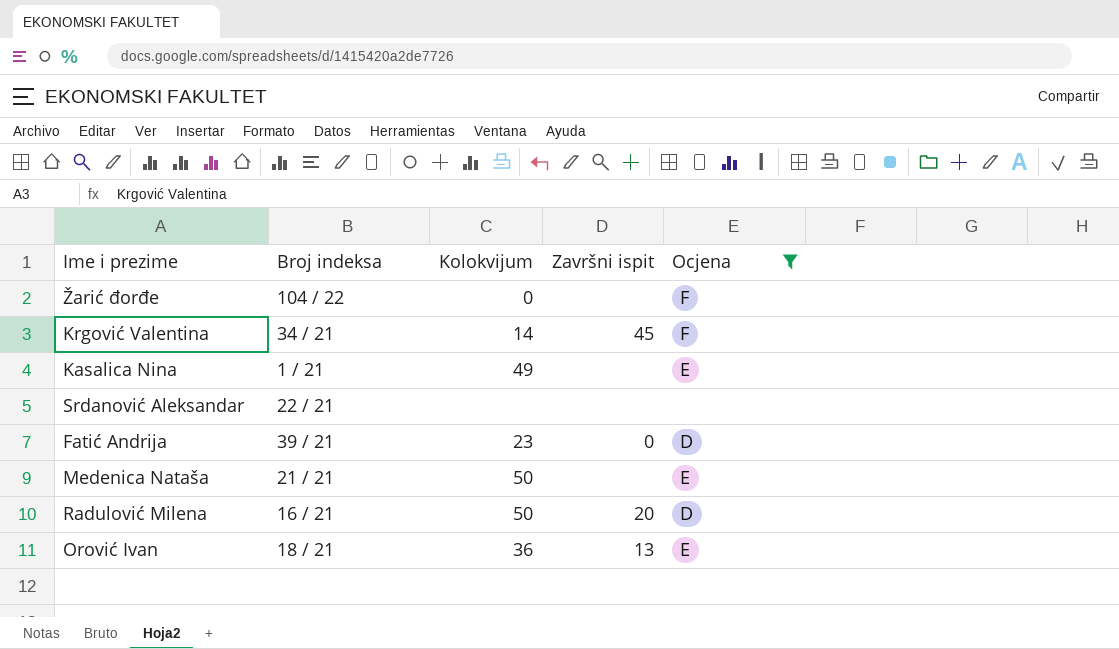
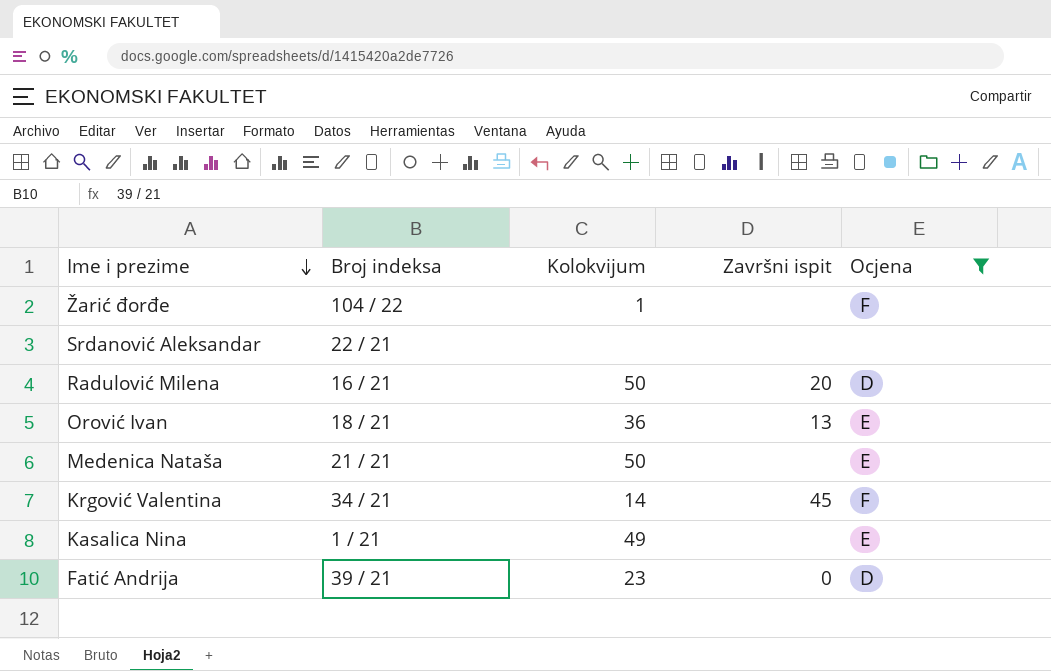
row order: none -> Ime i prezime descending
Žarić đorđe | Kolokvijum: 0 -> 1

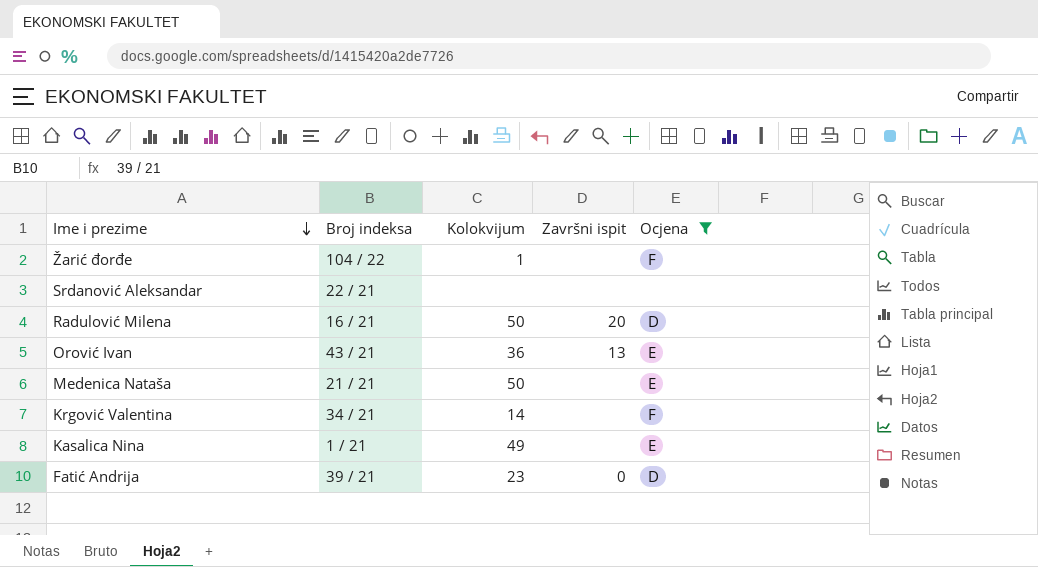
Orović Ivan | Broj indeksa: 18 / 21 -> 43 / 21
Krgović Valentina | Završni ispit: 45 -> none

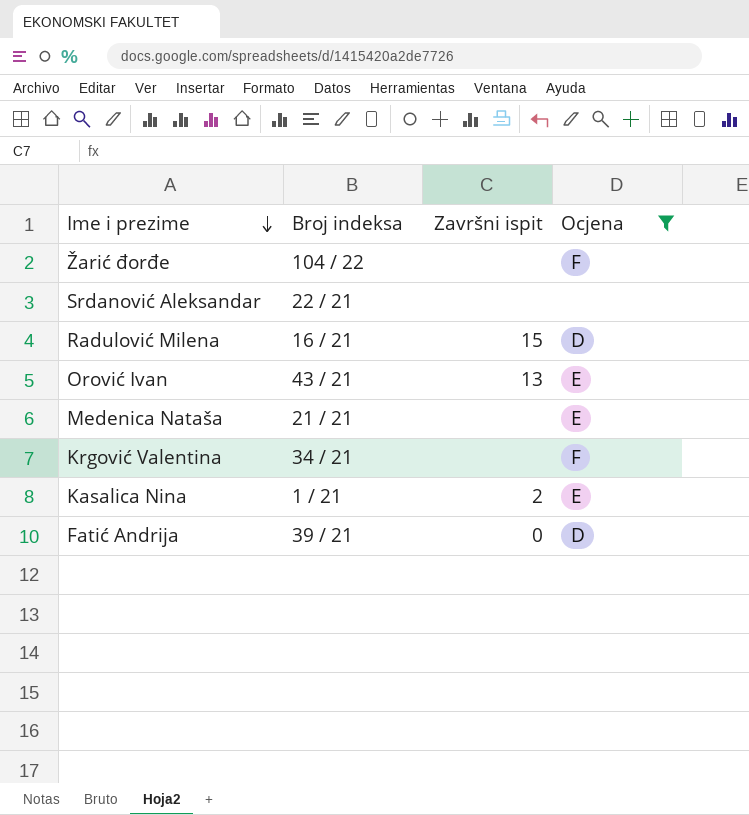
column Kolokvijum | position: 3 -> none
Radulović Milena | Završni ispit: 20 -> 15
Kasalica Nina | Završni ispit: none -> 2

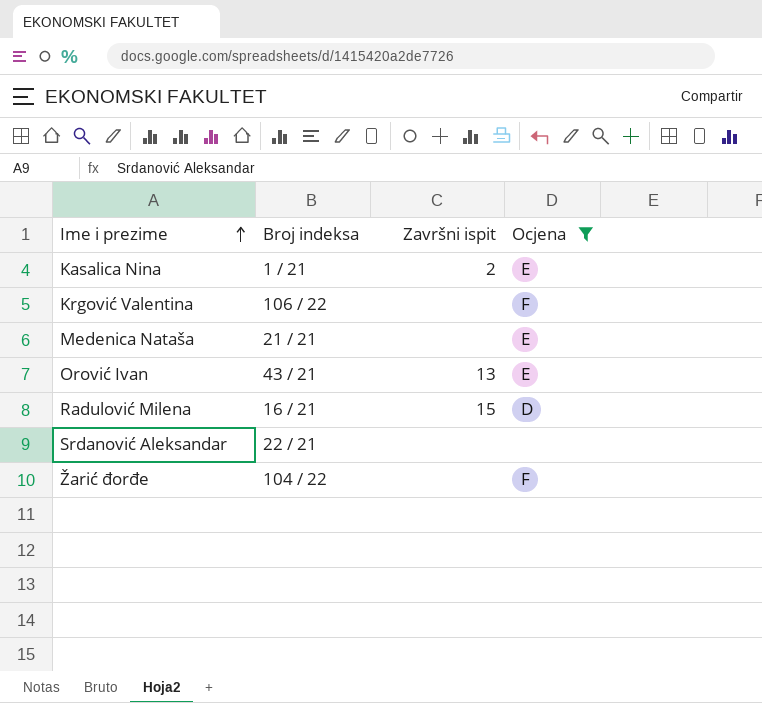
row order: Ime i prezime descending -> Ime i prezime ascending
row Fatić Andrija: 39 / 21 | 0 | D -> none
Krgović Valentina | Broj indeksa: 34 / 21 -> 106 / 22

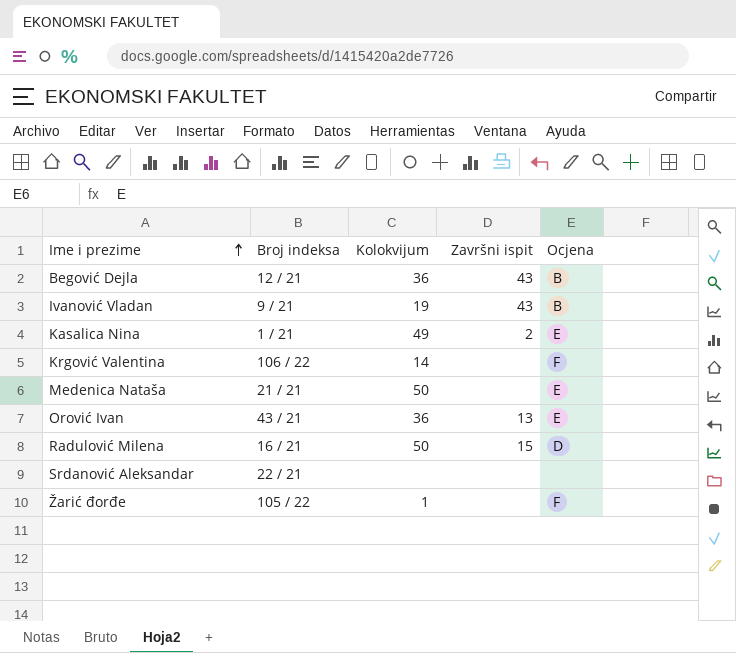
filter: Ocjena != B -> none
column Kolokvijum | position: none -> 3
Žarić đorđe | Broj indeksa: 104 / 22 -> 105 / 22

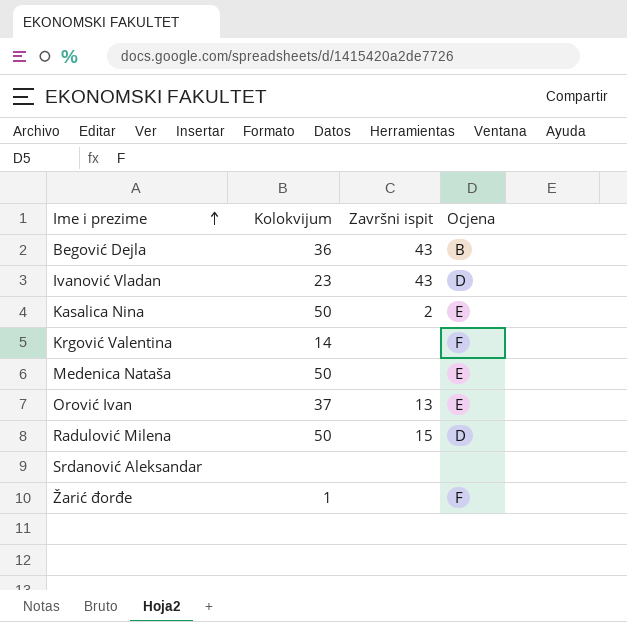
column Broj indeksa | position: 2 -> none
Ivanović Vladan | Kolokvijum: 19 -> 23
Ivanović Vladan | Ocjena: B -> D
Kasalica Nina | Kolokvijum: 49 -> 50
Orović Ivan | Kolokvijum: 36 -> 37

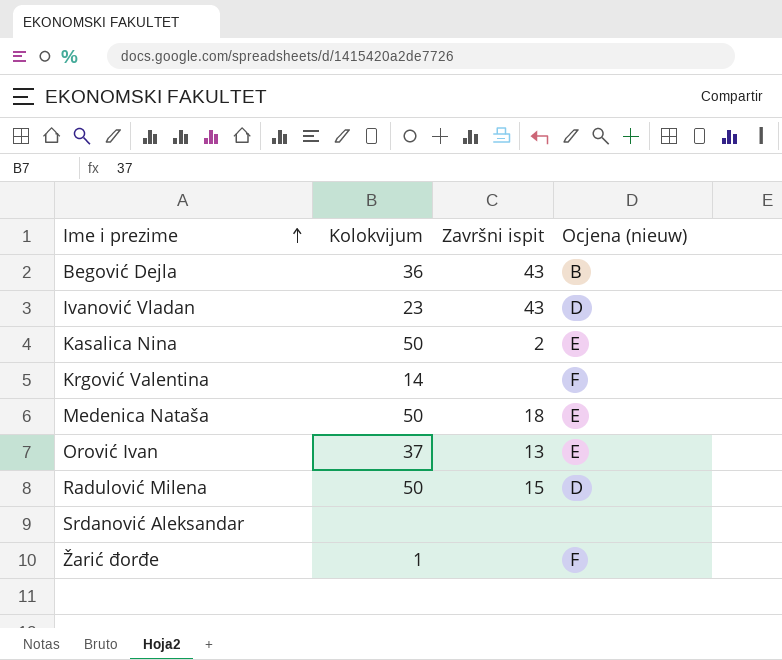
column name: Ocjena -> Ocjena (nieuw)
Medenica Nataša | Završni ispit: none -> 18

